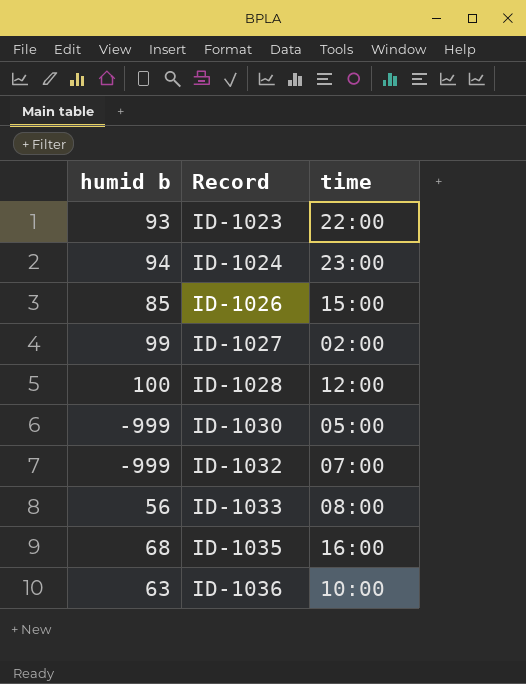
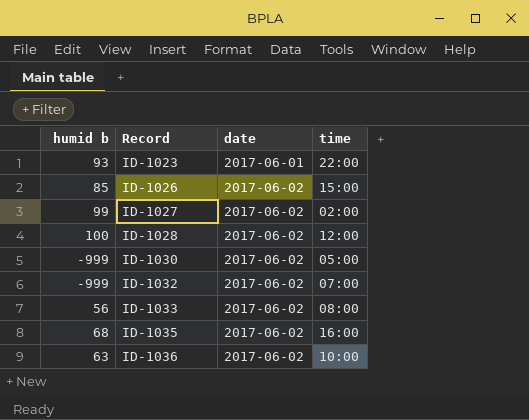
column date | position: none -> 3
row ID-1024: 94 | 23:00 -> none

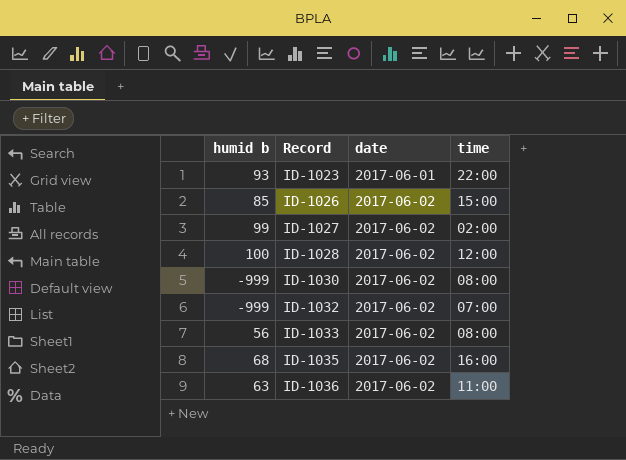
ID-1030 | time: 05:00 -> 08:00
ID-1036 | time: 10:00 -> 11:00

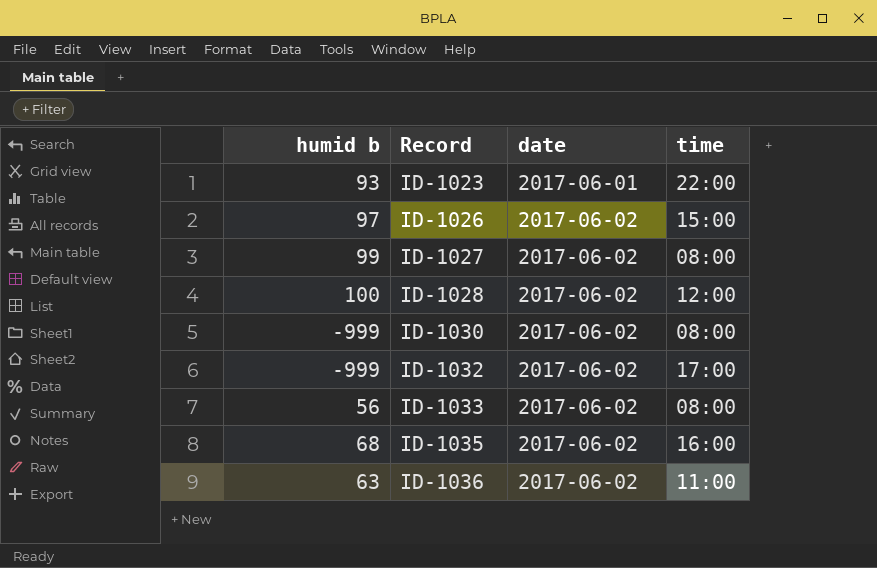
ID-1026 | humid b: 85 -> 97
ID-1027 | time: 02:00 -> 08:00
ID-1032 | time: 07:00 -> 17:00

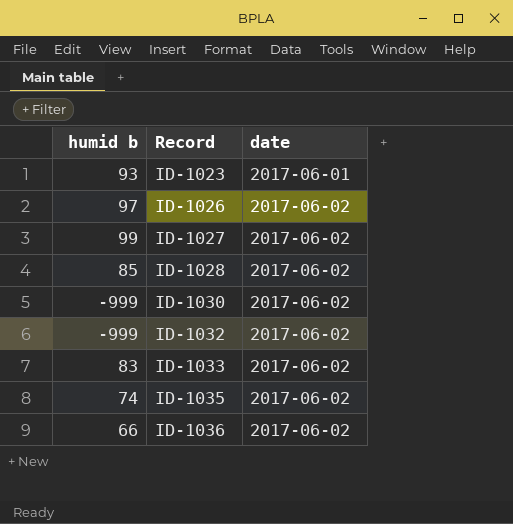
column time | position: 4 -> none
ID-1028 | humid b: 100 -> 85
ID-1033 | humid b: 56 -> 83
ID-1035 | humid b: 68 -> 74
ID-1036 | humid b: 63 -> 66

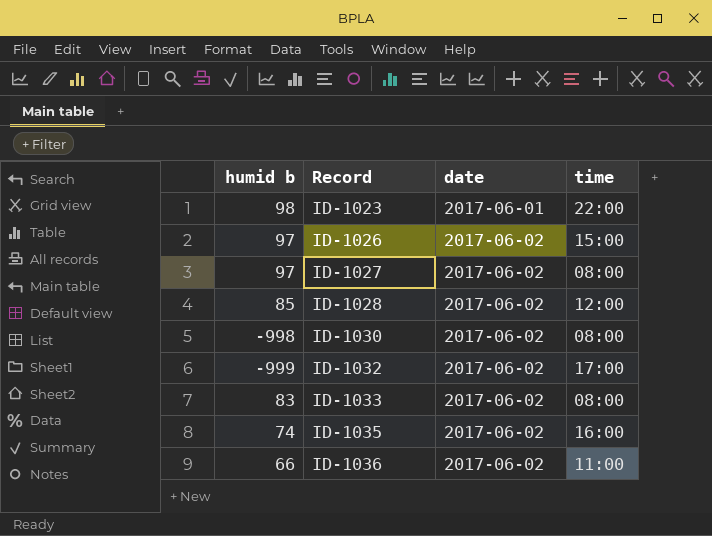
column time | position: none -> 4
ID-1023 | humid b: 93 -> 98
ID-1027 | humid b: 99 -> 97
ID-1030 | humid b: -999 -> -998

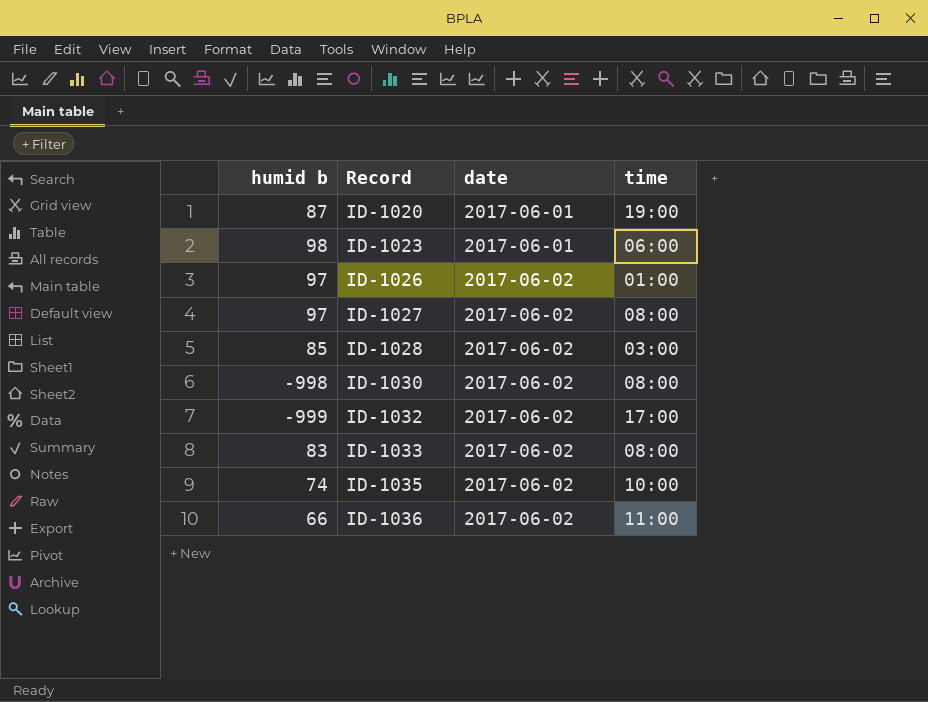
row ID-1020: none -> 87 | 2017-06-01 | 19:00
ID-1023 | time: 22:00 -> 06:00
ID-1026 | time: 15:00 -> 01:00
ID-1028 | time: 12:00 -> 03:00
ID-1035 | time: 16:00 -> 10:00

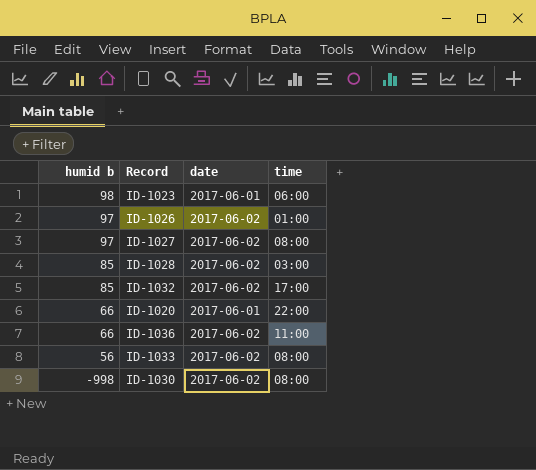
row order: Record ascending -> humid b descending
row ID-1035: 74 | 2017-06-02 | 10:00 -> none
ID-1032 | humid b: -999 -> 85
ID-1020 | humid b: 87 -> 66
ID-1020 | time: 19:00 -> 22:00
ID-1033 | humid b: 83 -> 56

